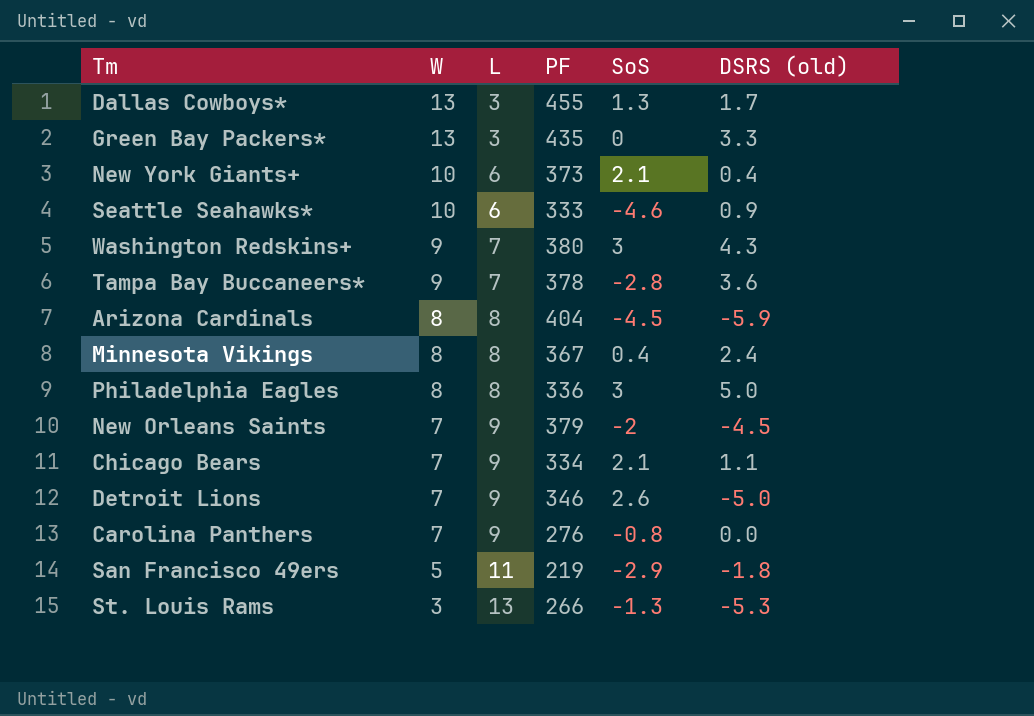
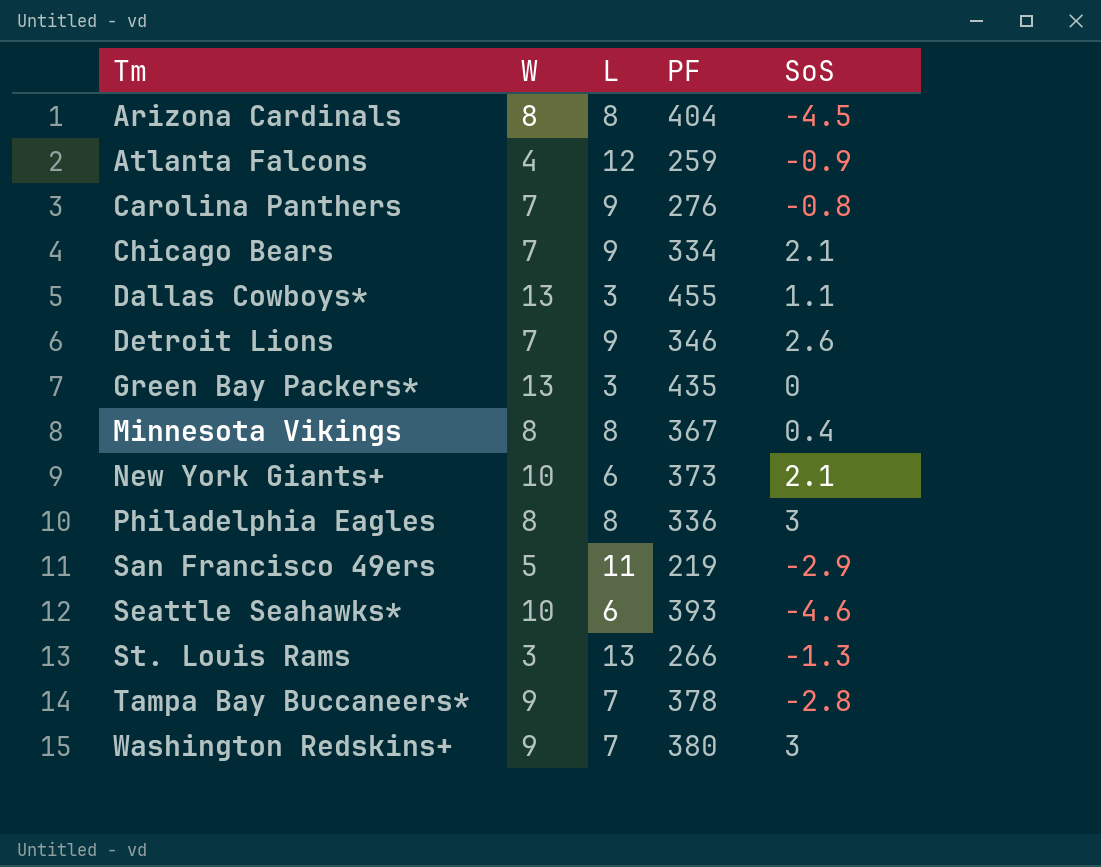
row order: W descending -> Tm ascending
column DSRS (old) | position: 6 -> none
row New Orleans Saints: 7 | 9 | 379 | -2 | -4.5 -> none
row Atlanta Falcons: none -> 4 | 12 | 259 | -0.9
Dallas Cowboys* | SoS: 1.3 -> 1.1
Seattle Seahawks* | PF: 333 -> 393

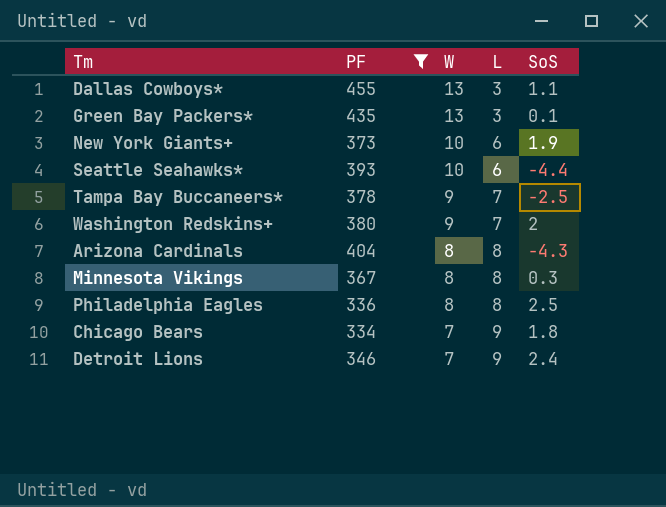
filter: none -> PF >= 334
row order: Tm ascending -> W descending
column PF | position: 4 -> 2
Green Bay Packers* | SoS: 0 -> 0.1
New York Giants+ | SoS: 2.1 -> 1.9
Seattle Seahawks* | SoS: -4.6 -> -4.4
Tampa Bay Buccaneers* | SoS: -2.8 -> -2.5
Washington Redskins+ | SoS: 3 -> 2
Arizona Cardinals | SoS: -4.5 -> -4.3
Minnesota Vikings | SoS: 0.4 -> 0.3
Philadelphia Eagles | SoS: 3 -> 2.5
Chicago Bears | SoS: 2.1 -> 1.8
Detroit Lions | SoS: 2.6 -> 2.4

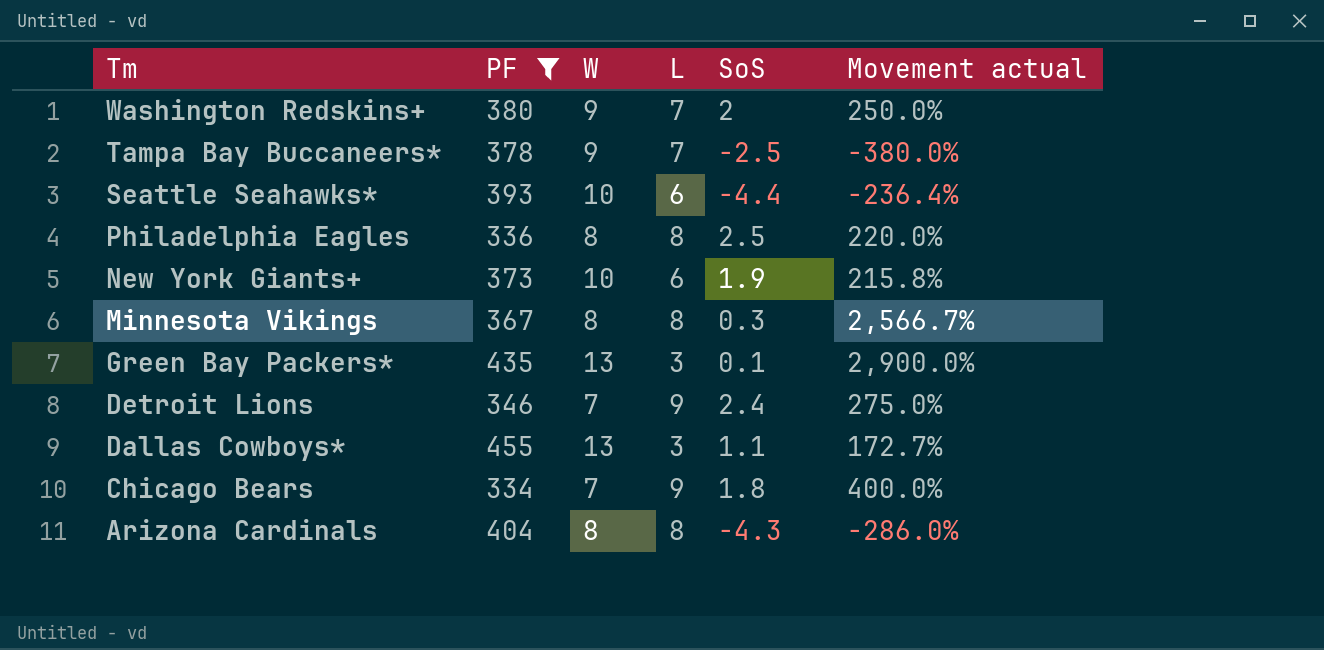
row order: W descending -> Tm descending
column Movement actual | formula: none -> ([L] - [SoS]) / [SoS]

